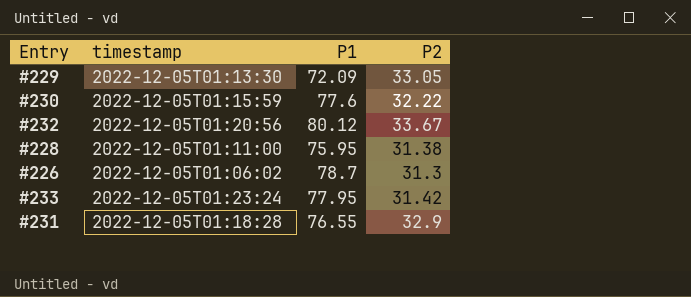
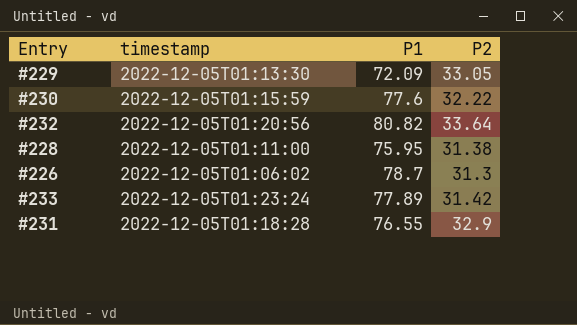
#232 | P1: 80.12 -> 80.82
#232 | P2: 33.67 -> 33.64
#233 | P1: 77.95 -> 77.89

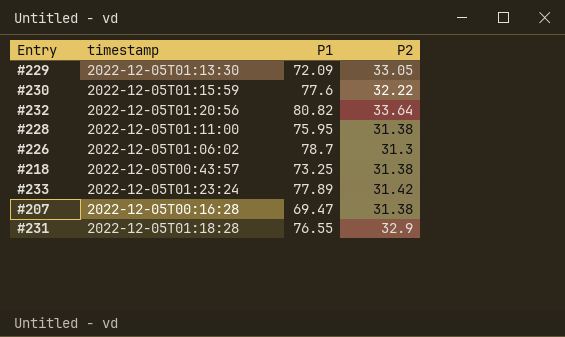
row #218: none -> 2022-12-05T00:43:57 | 73.25 | 31.38
row #207: none -> 2022-12-05T00:16:28 | 69.47 | 31.38

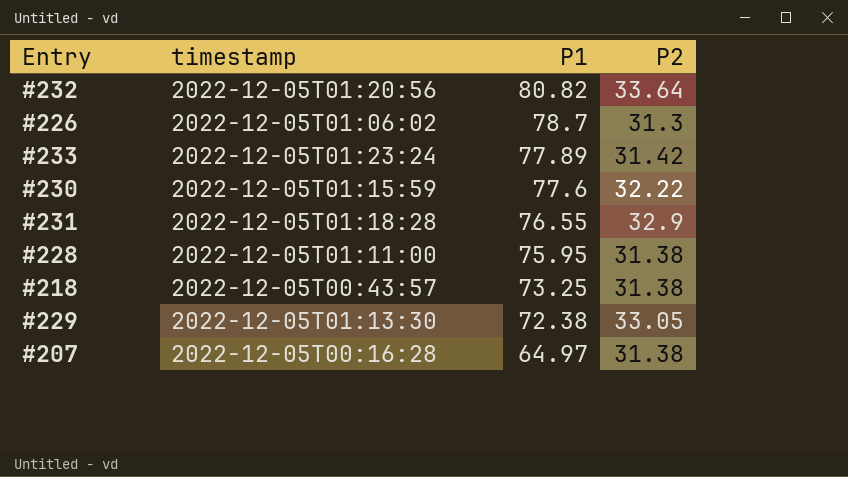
row order: none -> P1 descending
#229 | P1: 72.09 -> 72.38
#207 | P1: 69.47 -> 64.97

